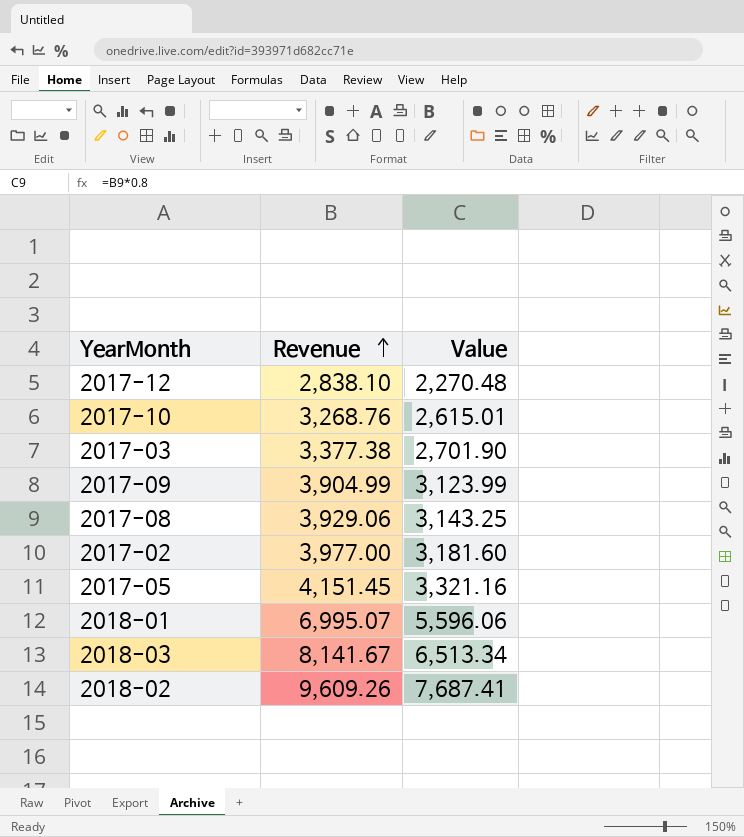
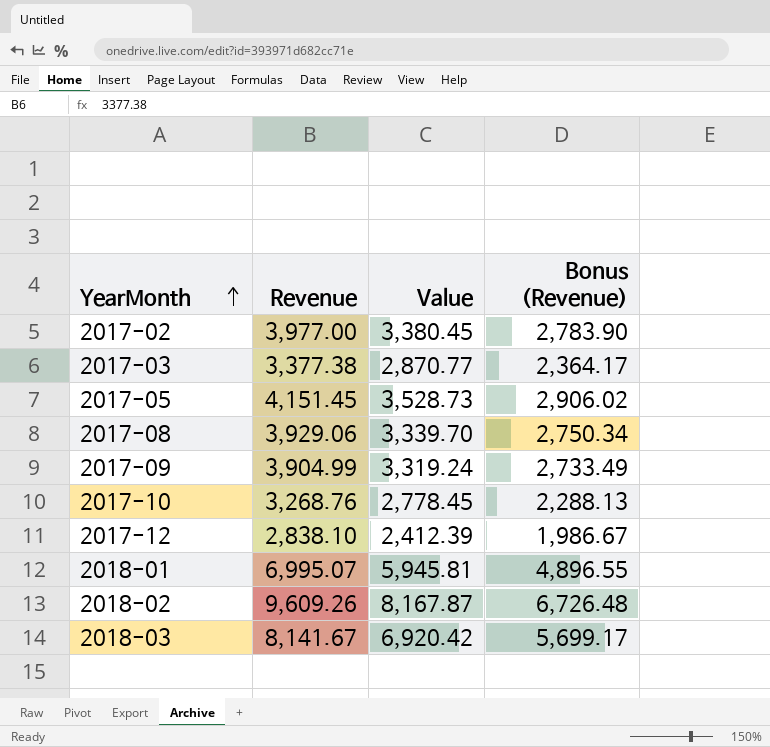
row order: Revenue ascending -> YearMonth ascending
column Value | formula: [Revenue] * 0.8 -> [Revenue] * 0.85
column Bonus (Revenue) | formula: none -> [Revenue] * 0.7

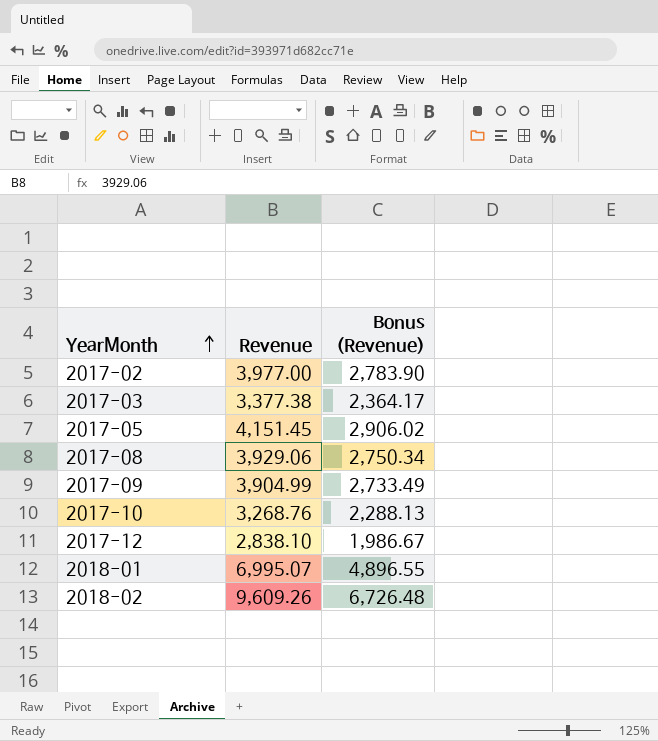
column Value | formula: [Revenue] * 0.85 -> none
row 2018-03: 8,141.67 | 6,920.42 | 5,699.17 -> none

